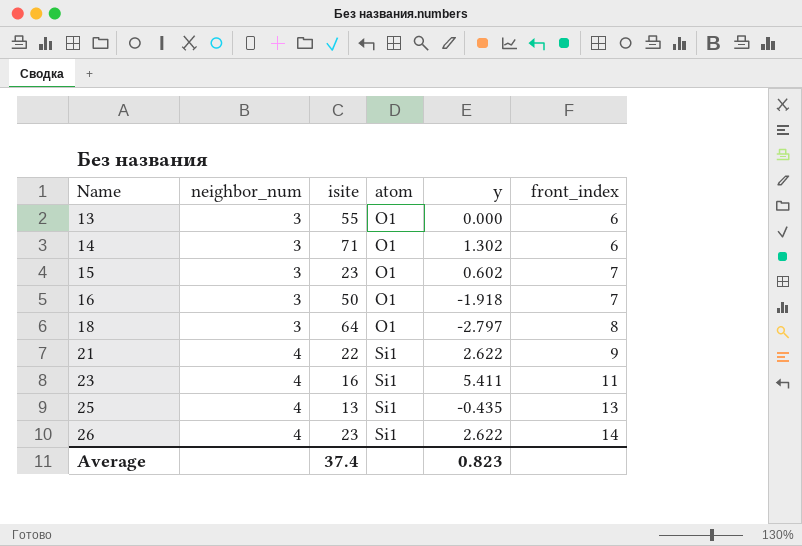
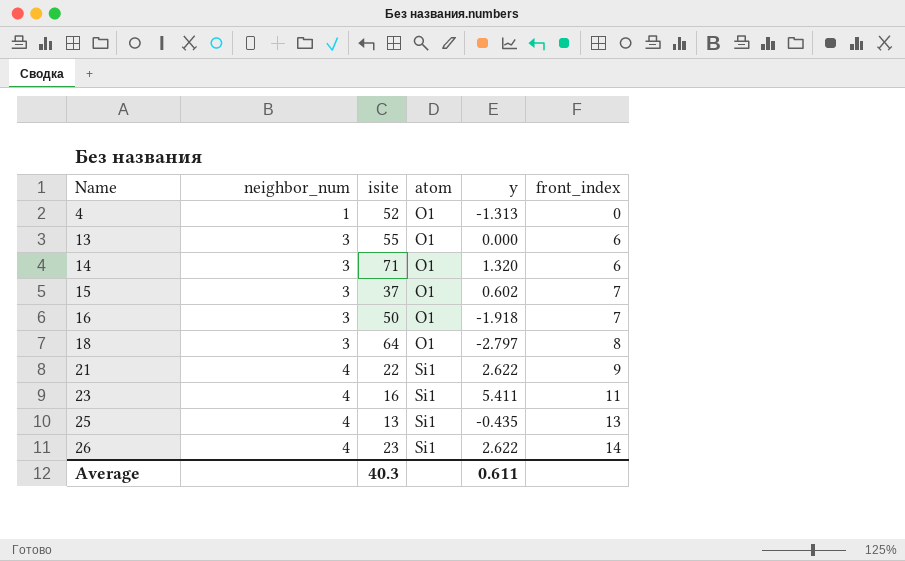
row 4: none -> 1 | 52 | O1 | -1.313 | 0
14 | y: 1.302 -> 1.320
15 | isite: 23 -> 37
Average | isite: 37.4 -> 40.3
Average | y: 0.823 -> 0.611

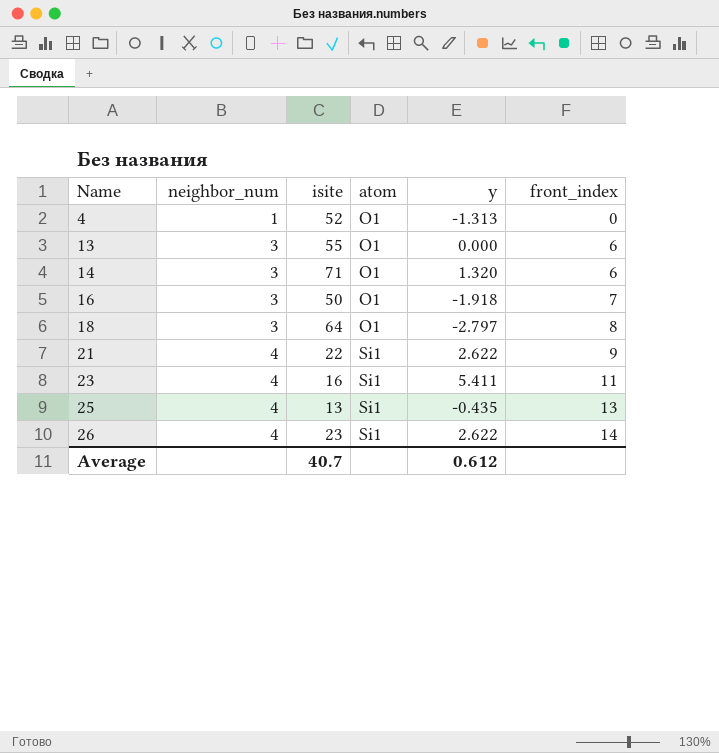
row 15: 3 | 37 | O1 | 0.602 | 7 -> none
Average | isite: 40.3 -> 40.7
Average | y: 0.611 -> 0.612

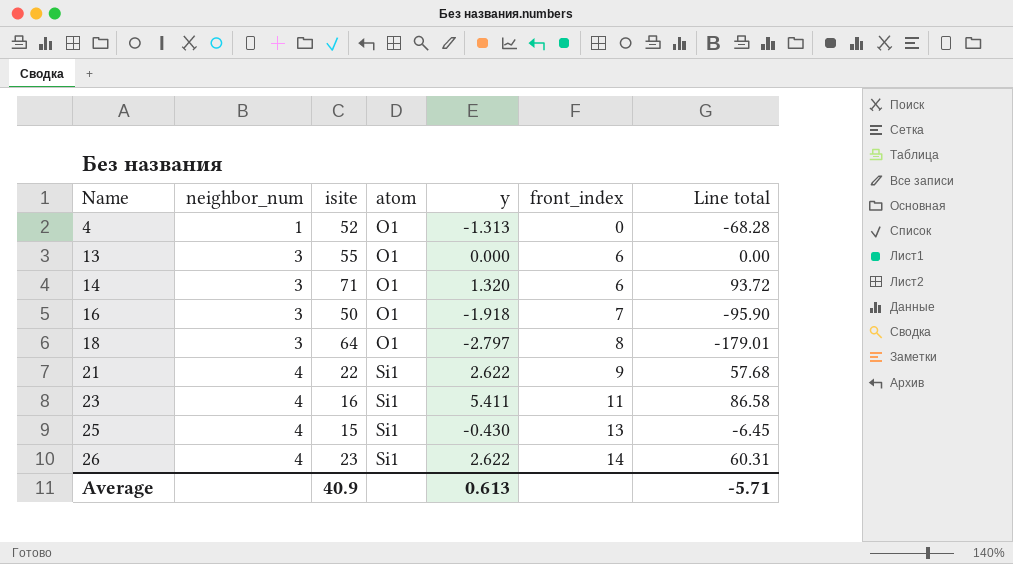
column Line total | formula: none -> [isite] * [y]
25 | isite: 13 -> 15
25 | y: -0.435 -> -0.430
Average | isite: 40.7 -> 40.9
Average | y: 0.612 -> 0.613

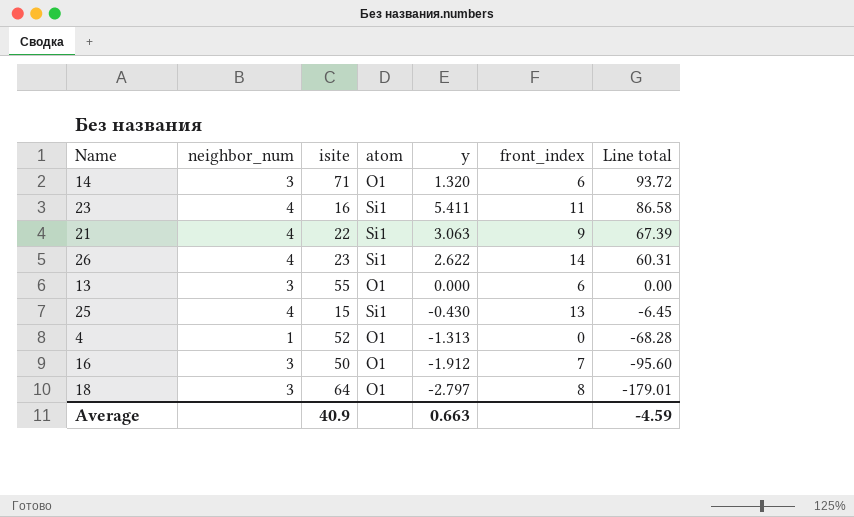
row order: Name ascending -> Line total descending
21 | y: 2.622 -> 3.063
21 | Line total: 57.68 -> 67.39
16 | y: -1.918 -> -1.912
16 | Line total: -95.90 -> -95.60
Average | y: 0.613 -> 0.663
Average | Line total: -5.71 -> -4.59

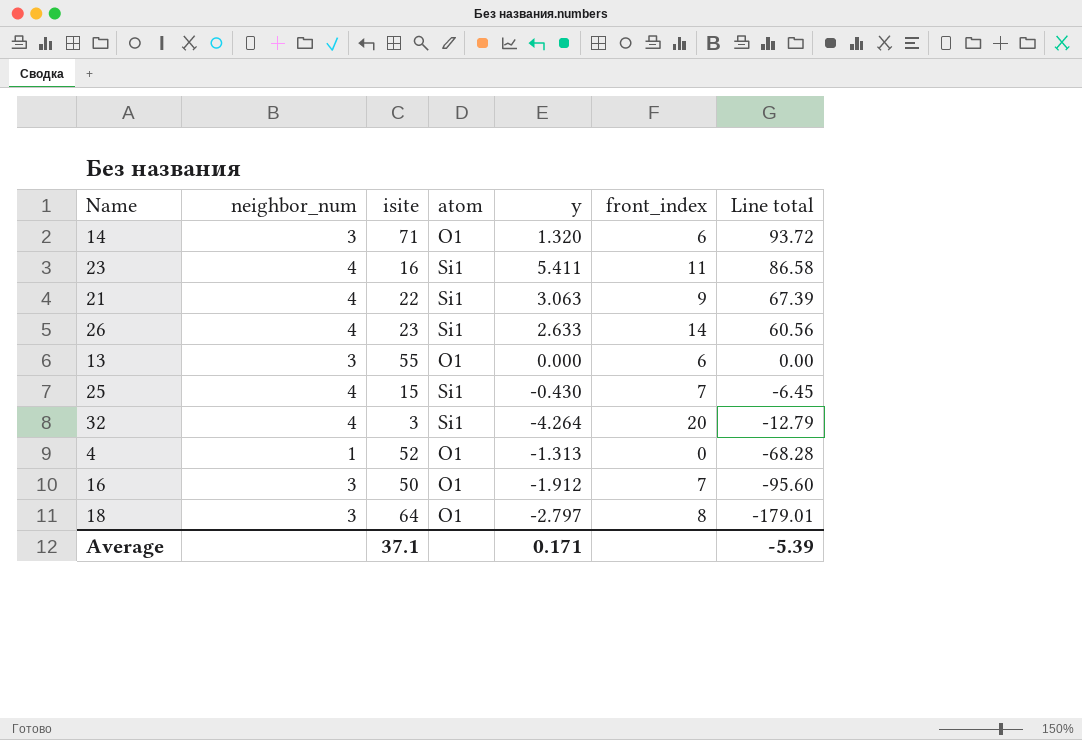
26 | y: 2.622 -> 2.633
26 | Line total: 60.31 -> 60.56
25 | front_index: 13 -> 7
row 32: none -> 4 | 3 | Si1 | -4.264 | 20 | -12.79
Average | isite: 40.9 -> 37.1
Average | y: 0.663 -> 0.171
Average | Line total: -4.59 -> -5.39

